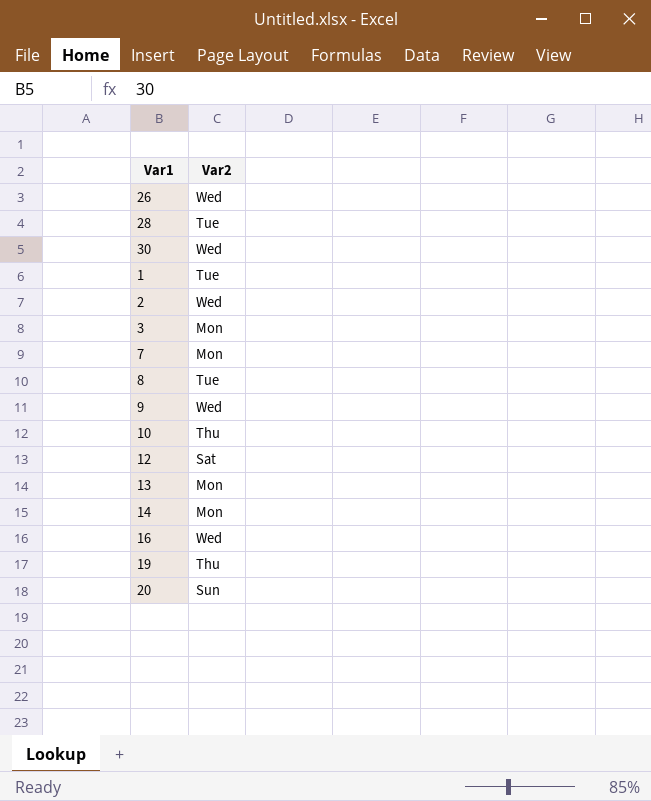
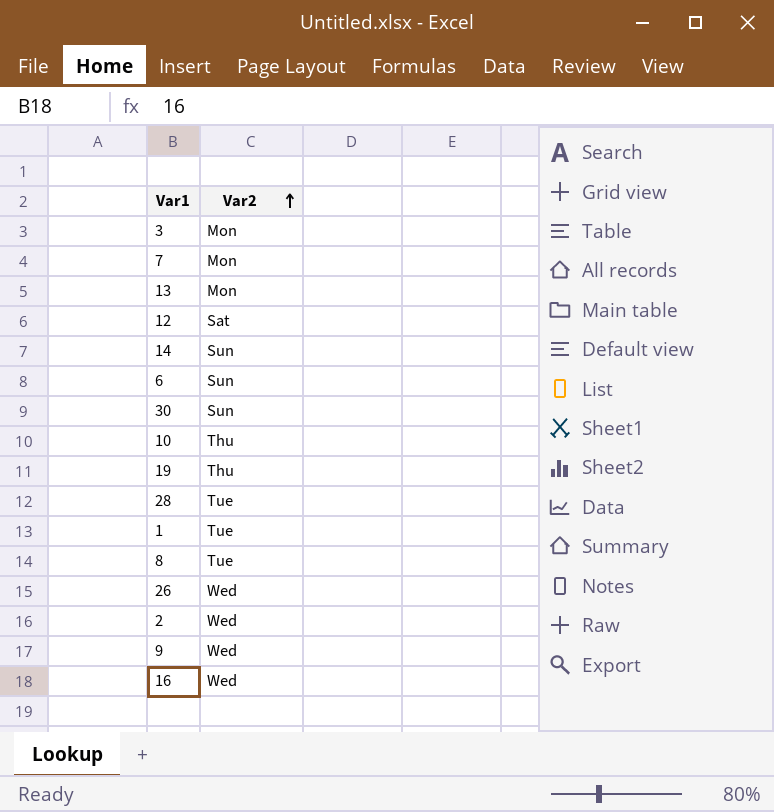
row order: none -> Var2 ascending
row 20: Sun -> none
14 | Var2: Mon -> Sun
row 6: none -> Sun
30 | Var2: Wed -> Sun

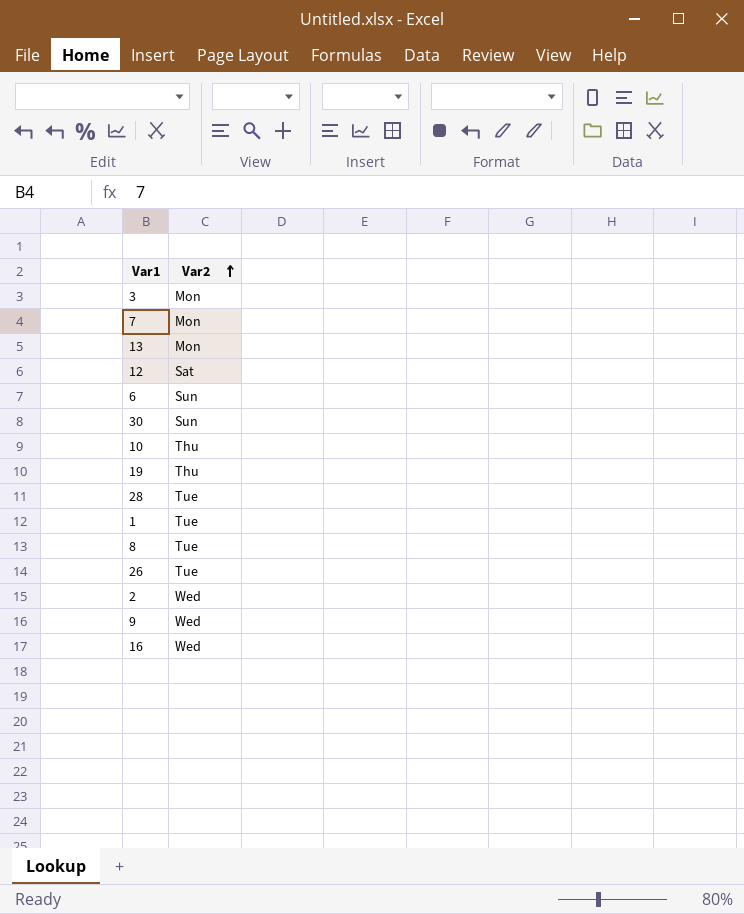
row 14: Sun -> none
26 | Var2: Wed -> Tue

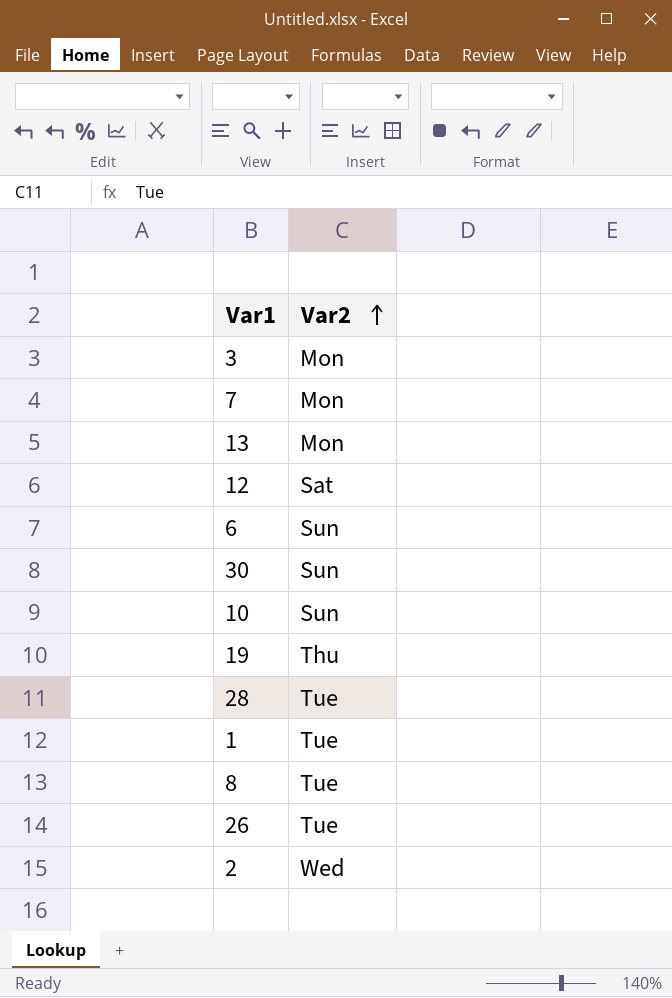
row 9: Wed -> none
row 16: Wed -> none
10 | Var2: Thu -> Sun

